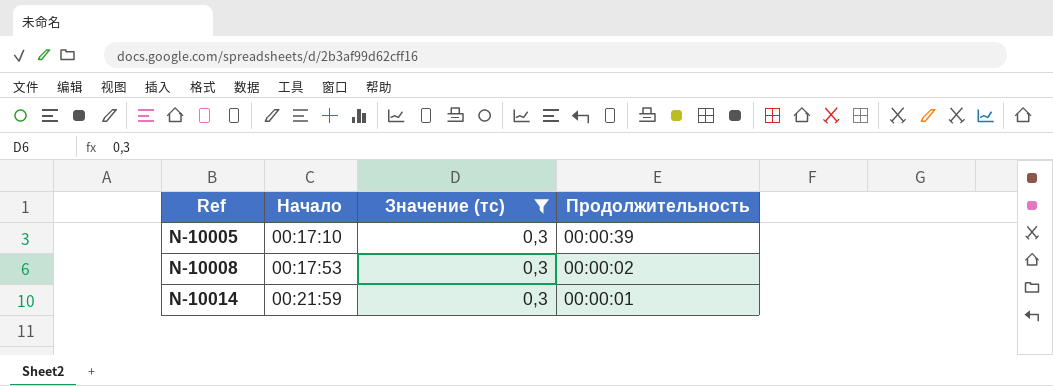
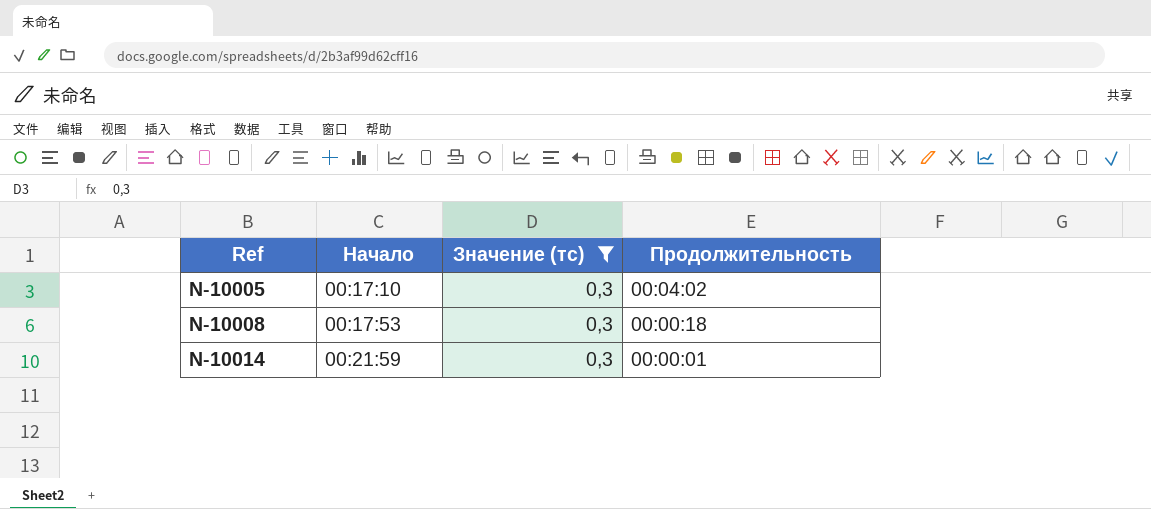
N-10005 | Продолжительность: 00:00:39 -> 00:04:02
N-10008 | Продолжительность: 00:00:02 -> 00:00:18

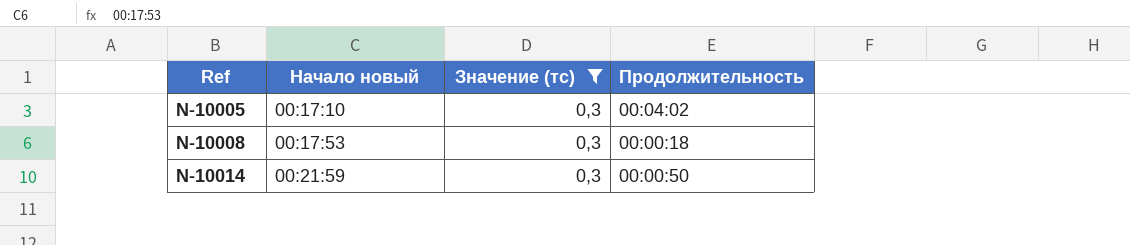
column name: Начало -> Начало новый
N-10014 | Продолжительность: 00:00:01 -> 00:00:50

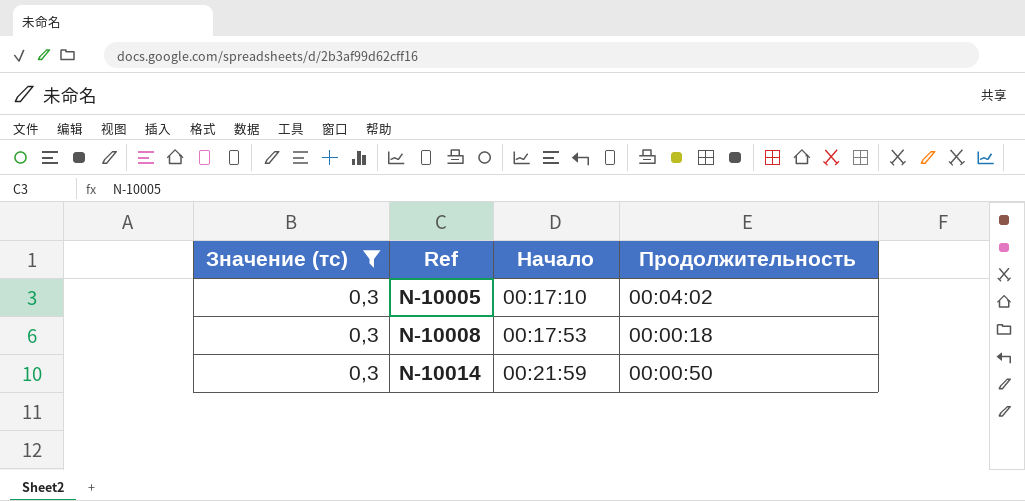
column Значение (тс) | position: 3 -> 1
column name: Начало новый -> Начало

